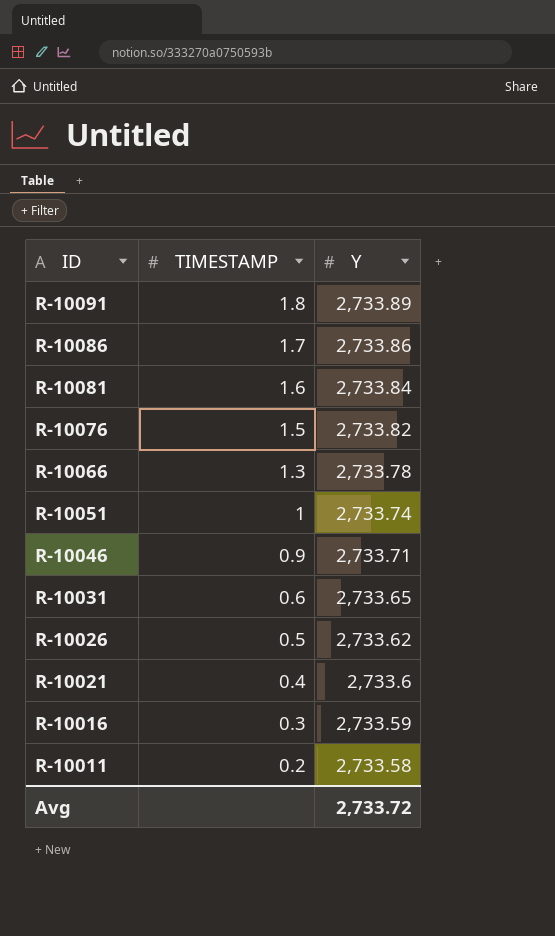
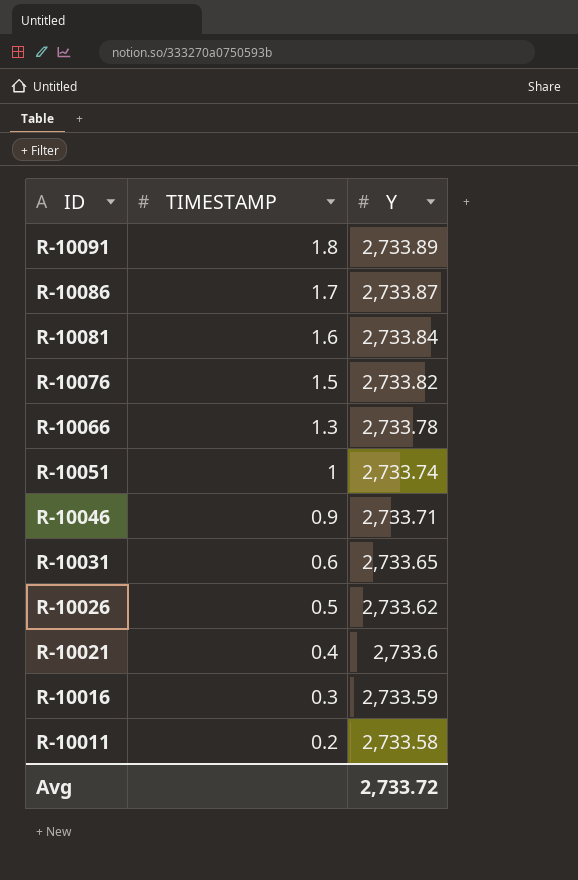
R-10086 | Y: 2,733.86 -> 2,733.87

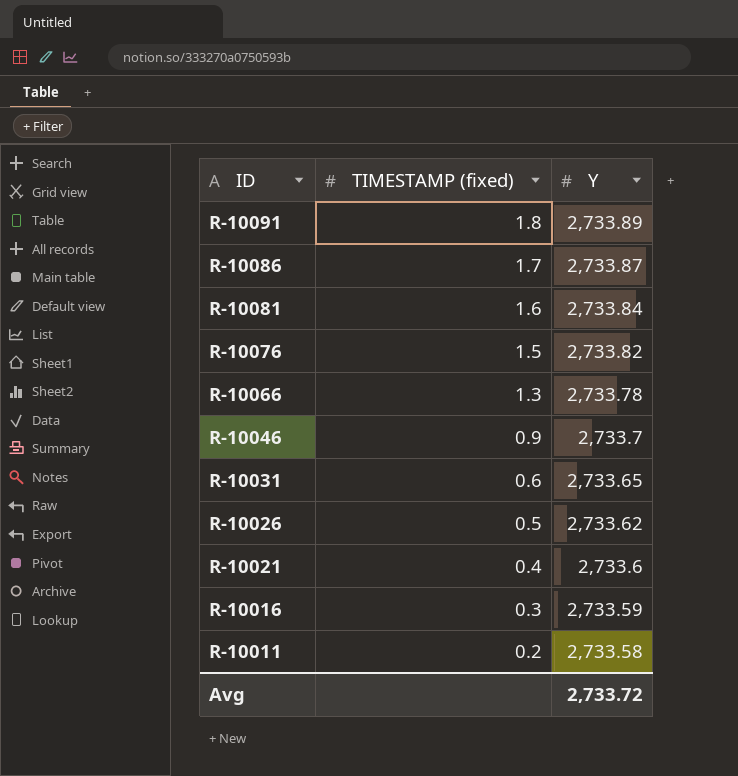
column name: TIMESTAMP -> TIMESTAMP (fixed)
row R-10051: 1 | 2,733.74 -> none
R-10046 | Y: 2,733.71 -> 2,733.7

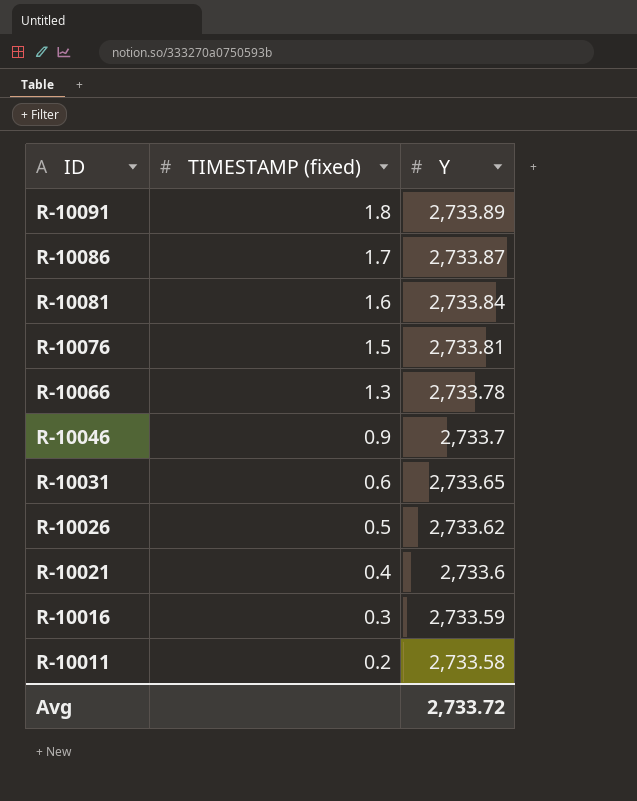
R-10076 | Y: 2,733.82 -> 2,733.81

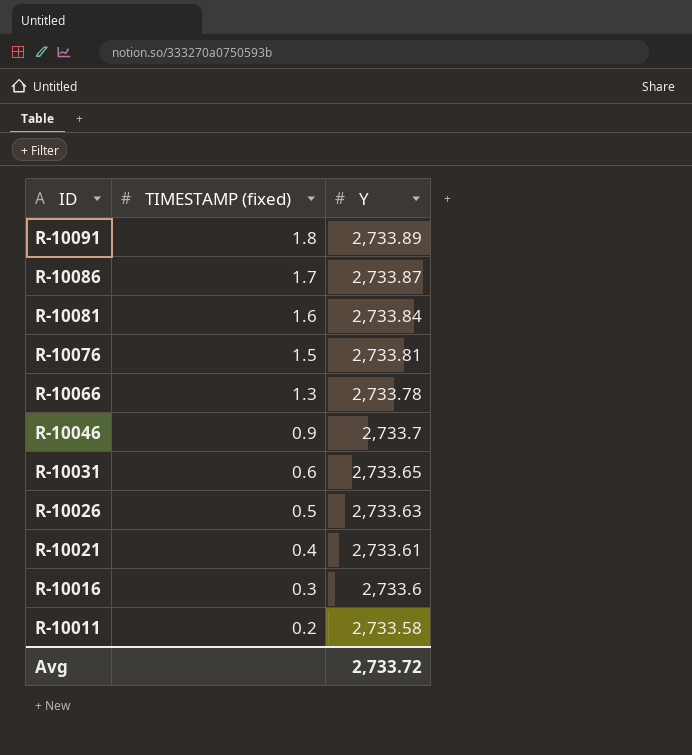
R-10026 | Y: 2,733.62 -> 2,733.63
R-10021 | Y: 2,733.6 -> 2,733.61
R-10016 | Y: 2,733.59 -> 2,733.6

